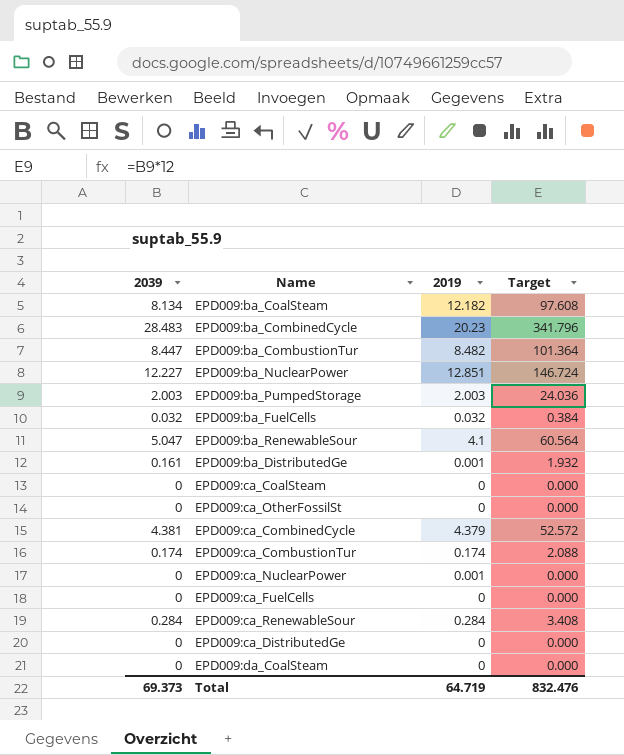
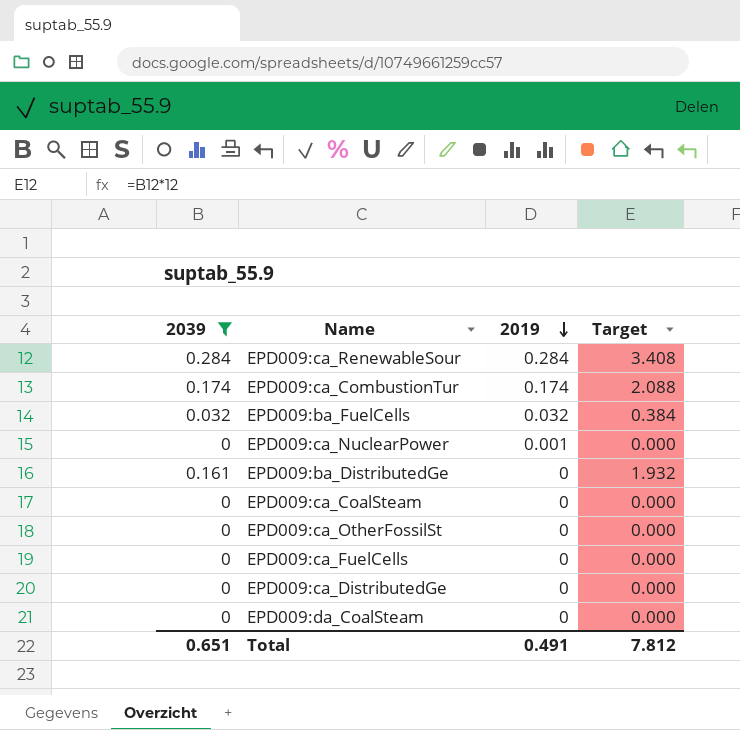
filter: none -> 2039 <= 0.284
row order: none -> 2019 descending
EPD009:ba_DistributedGe | 2019: 0.001 -> 0
Total | 2039: 69.373 -> 0.651
Total | 2019: 64.719 -> 0.491
Total | Target: 832.476 -> 7.812

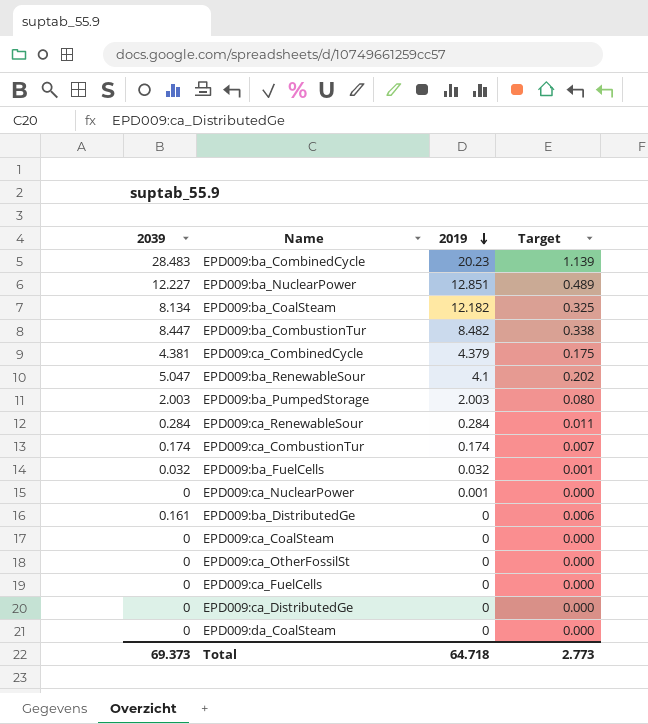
filter: 2039 <= 0.284 -> none
column Target | formula: [2039] * 12 -> [2039] * 0.04
Total | 2039: 0.651 -> 69.373
Total | 2019: 0.491 -> 64.718
Total | Target: 7.812 -> 2.773

